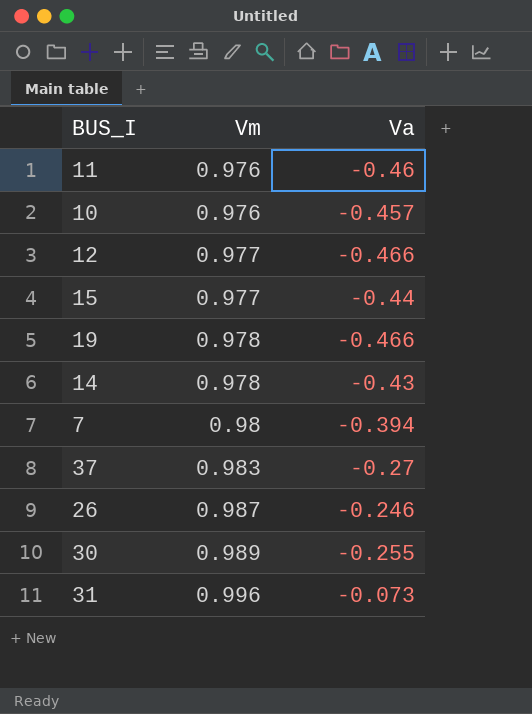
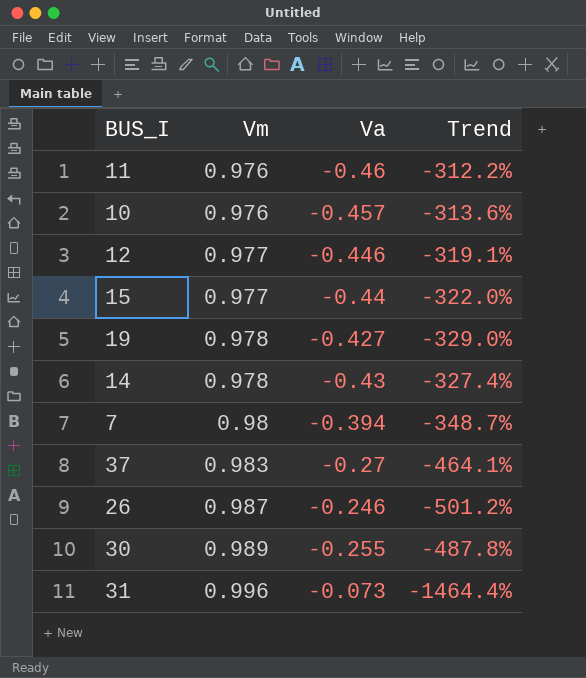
column Trend | formula: none -> ([Vm] - [Va]) / [Va]
12 | Va: -0.466 -> -0.446
19 | Va: -0.466 -> -0.427

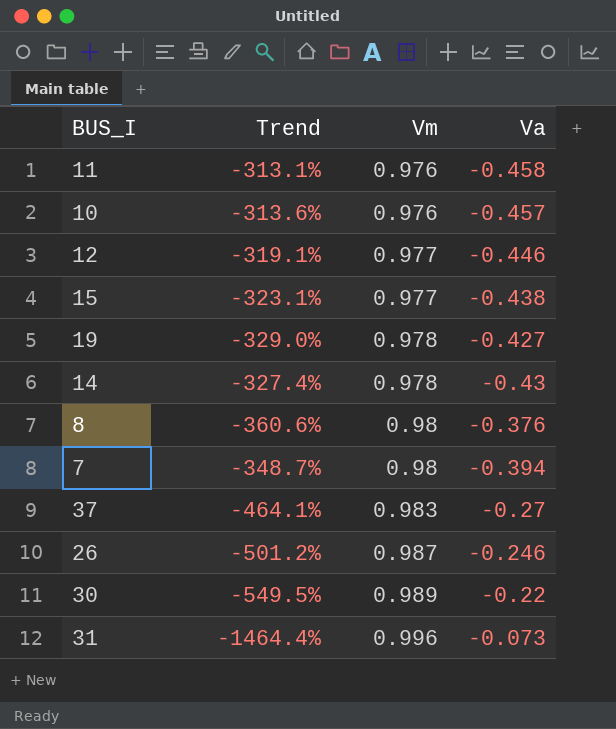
column Trend | position: 4 -> 2
11 | Trend: -312.2% -> -313.1%
11 | Va: -0.46 -> -0.458
15 | Trend: -322.0% -> -323.1%
15 | Va: -0.44 -> -0.438
row 8: none -> -360.6% | 0.98 | -0.376
30 | Trend: -487.8% -> -549.5%
30 | Va: -0.255 -> -0.22

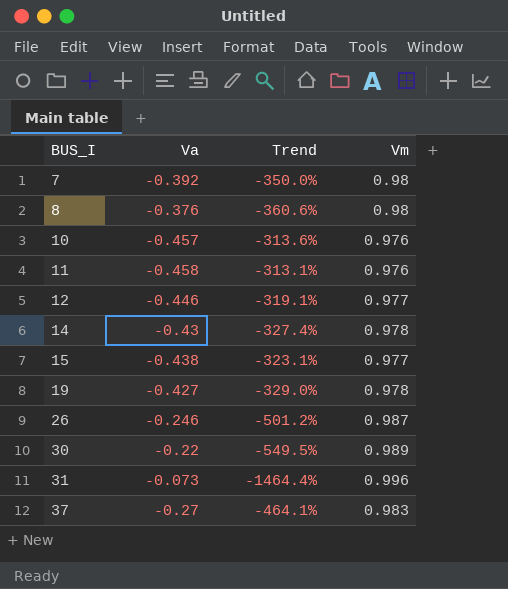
row order: Vm ascending -> BUS_I ascending
column Va | position: 4 -> 2
7 | Va: -0.394 -> -0.392
7 | Trend: -348.7% -> -350.0%

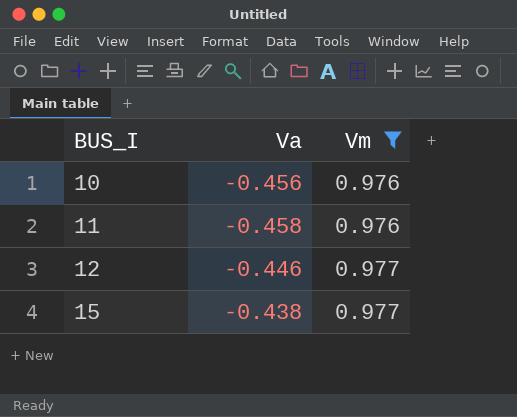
filter: none -> Vm <= 0.977
column Trend | formula: ([Vm] - [Va]) / [Va] -> none
10 | Va: -0.457 -> -0.456

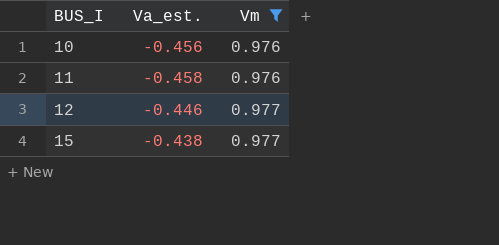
column name: Va -> Va_est.

